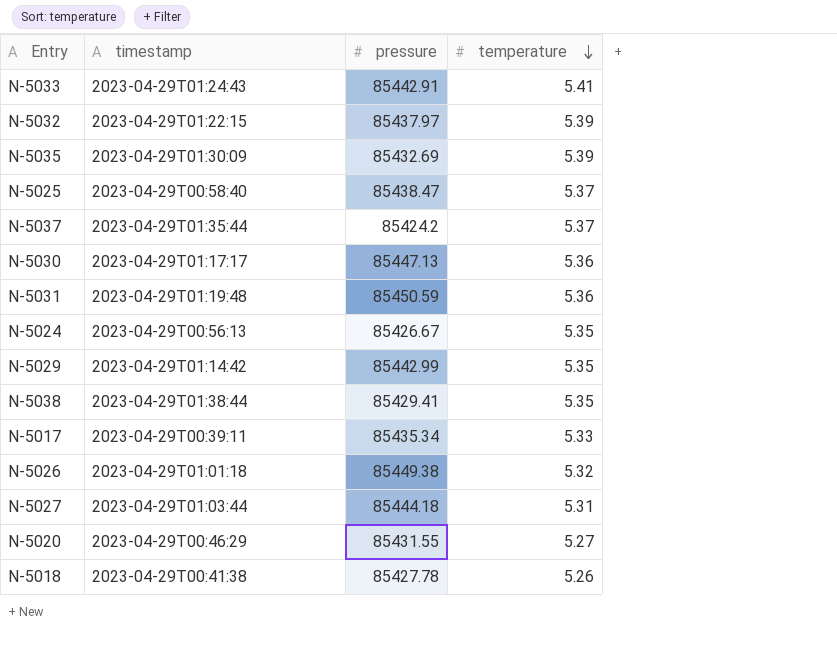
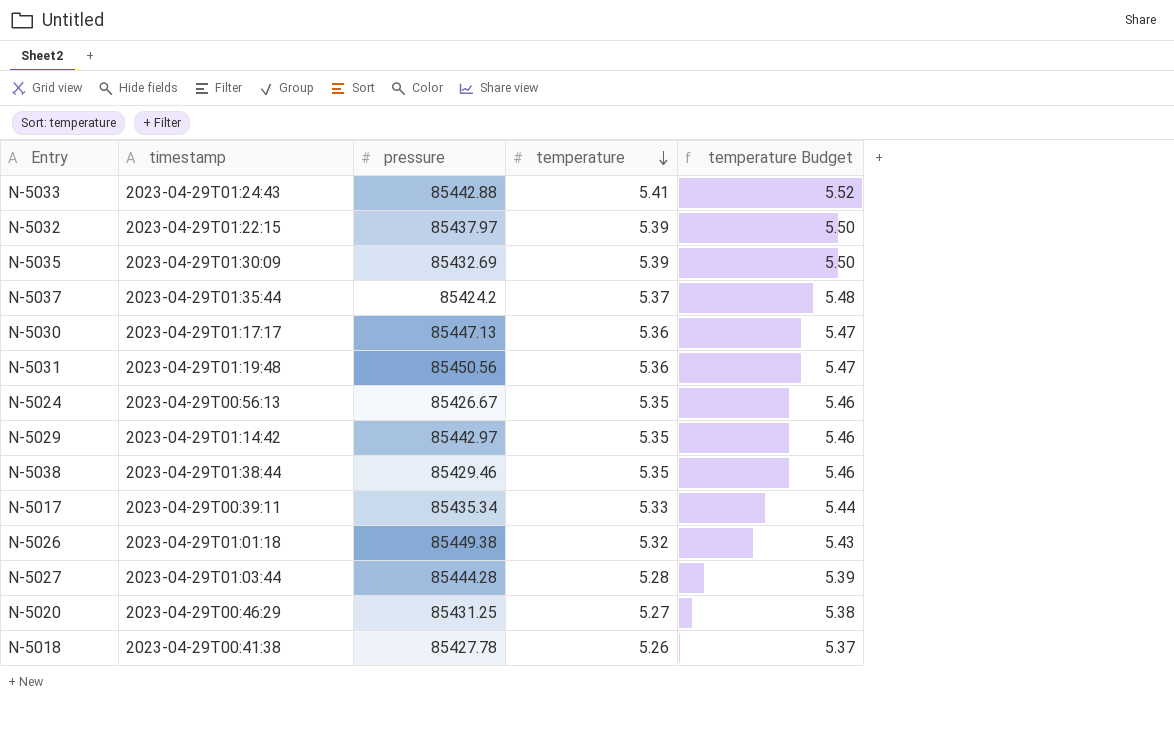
column temperature Budget | formula: none -> [temperature] * 1.02
row N-5025: 2023-04-29T00:58:40 | 85438.47 | 5.37 -> none
N-5033 | pressure: 85442.91 -> 85442.88
N-5031 | pressure: 85450.59 -> 85450.56
N-5029 | pressure: 85442.99 -> 85442.97
N-5038 | pressure: 85429.41 -> 85429.46
N-5027 | pressure: 85444.18 -> 85444.28
N-5027 | temperature: 5.31 -> 5.28
N-5020 | pressure: 85431.55 -> 85431.25

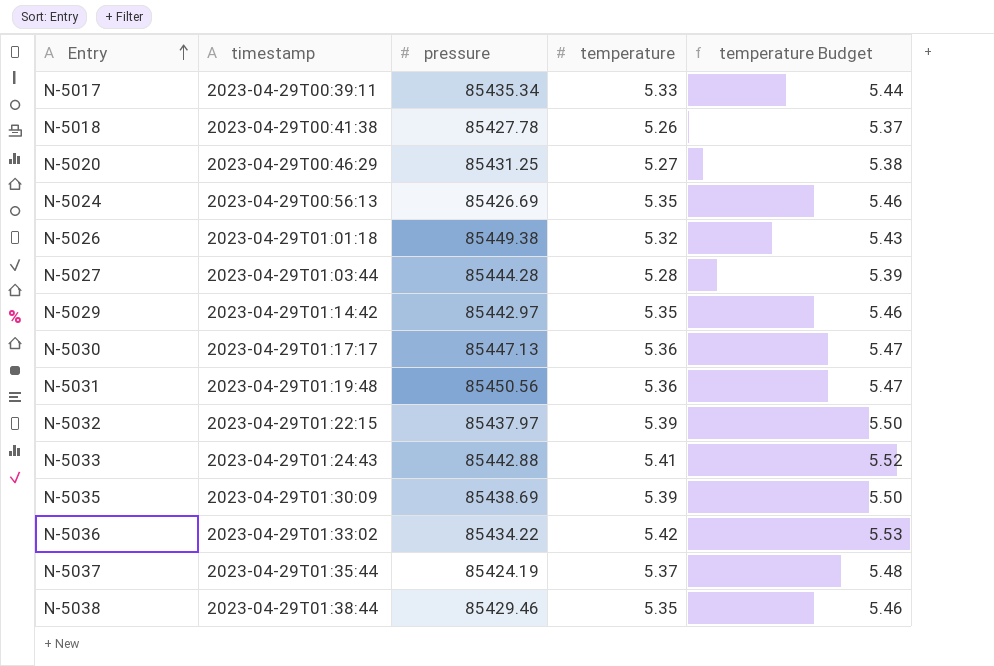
row order: temperature descending -> Entry ascending
N-5024 | pressure: 85426.67 -> 85426.69
N-5035 | pressure: 85432.69 -> 85438.69
row N-5036: none -> 2023-04-29T01:33:02 | 85434.22 | 5.42 | 5.53
N-5037 | pressure: 85424.2 -> 85424.19

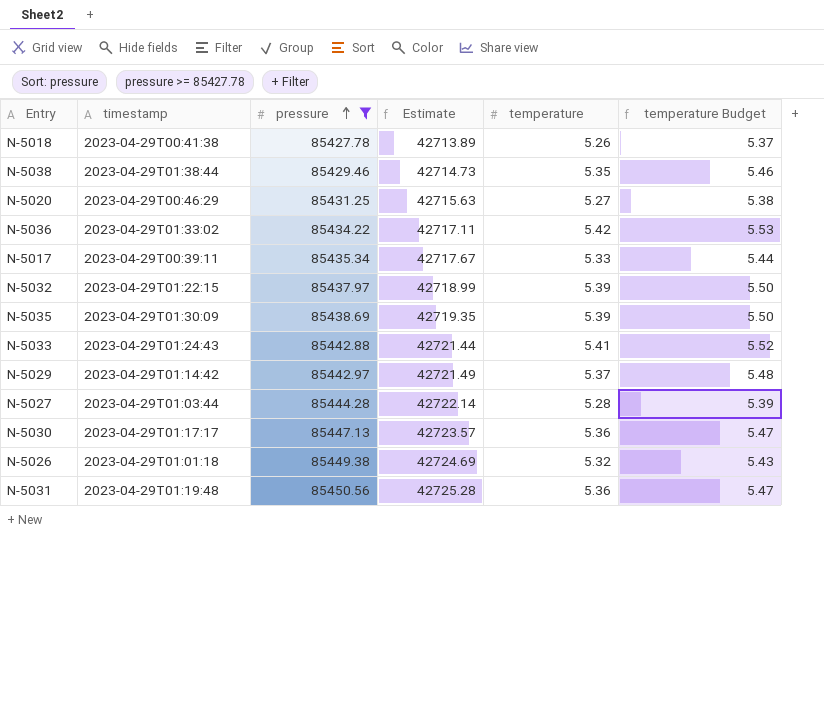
filter: none -> pressure >= 85427.78
row order: Entry ascending -> pressure ascending
column Estimate | formula: none -> [pressure] * 0.5
N-5029 | temperature: 5.35 -> 5.37
N-5029 | temperature Budget: 5.46 -> 5.48

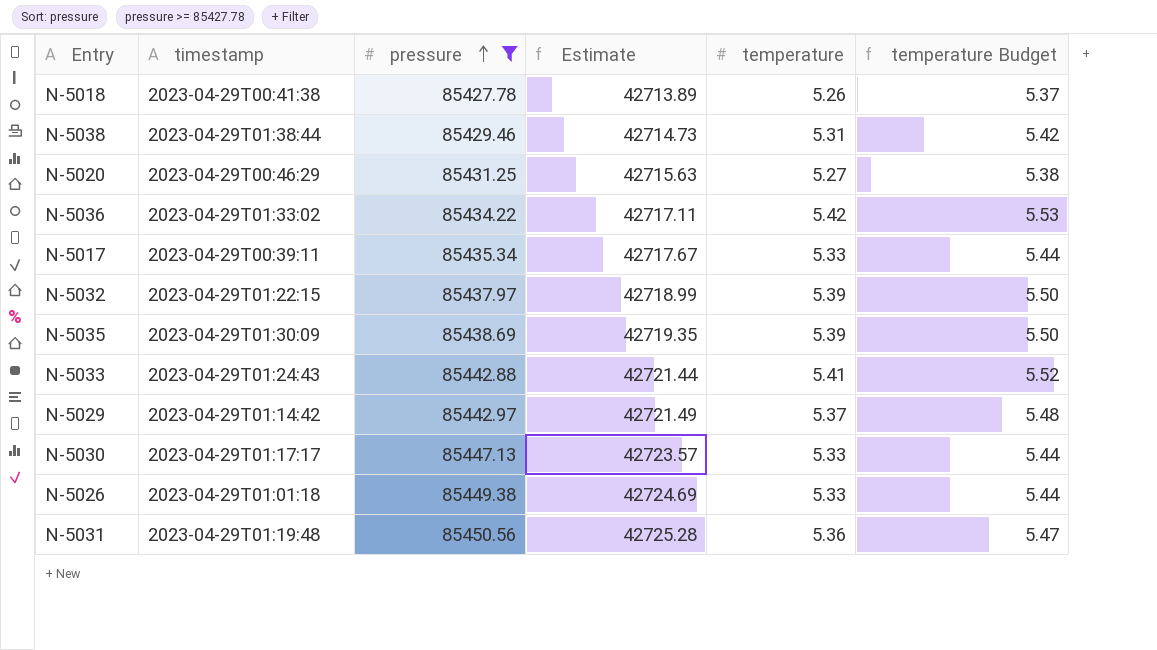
row N-5027: 2023-04-29T01:03:44 | 85444.28 | 42722.14 | 5.28 | 5.39 -> none
N-5038 | temperature: 5.35 -> 5.31
N-5038 | temperature Budget: 5.46 -> 5.42
N-5030 | temperature: 5.36 -> 5.33
N-5030 | temperature Budget: 5.47 -> 5.44
N-5026 | temperature: 5.32 -> 5.33
N-5026 | temperature Budget: 5.43 -> 5.44

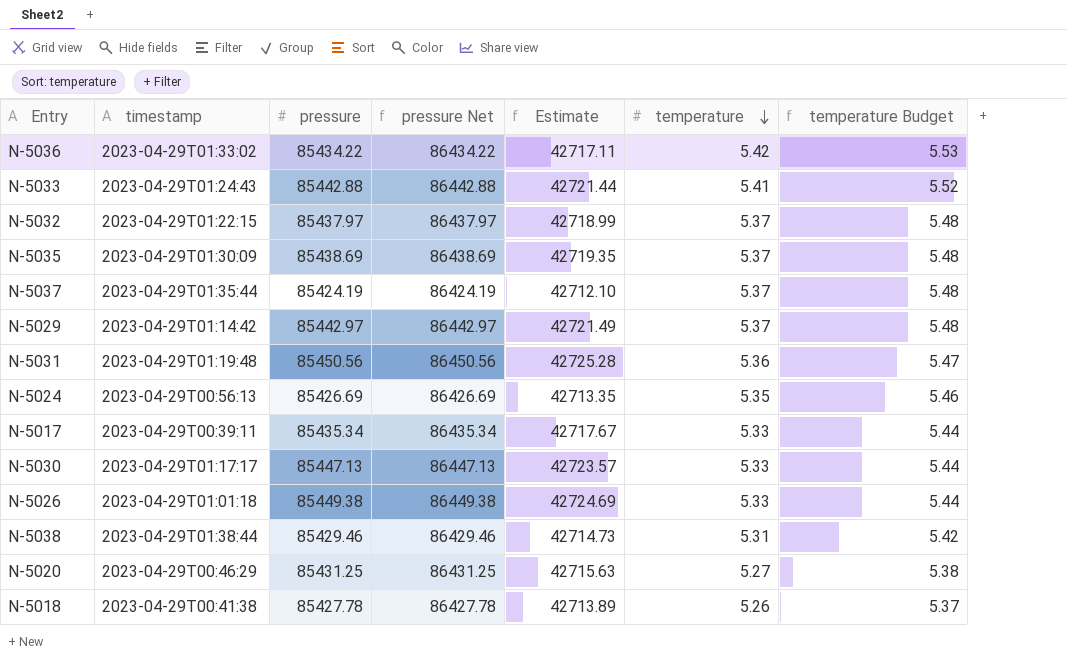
filter: pressure >= 85427.78 -> none
row order: pressure ascending -> temperature descending
column pressure Net | formula: none -> [pressure] + 1000
N-5032 | temperature: 5.39 -> 5.37
N-5032 | temperature Budget: 5.50 -> 5.48
N-5035 | temperature: 5.39 -> 5.37
N-5035 | temperature Budget: 5.50 -> 5.48

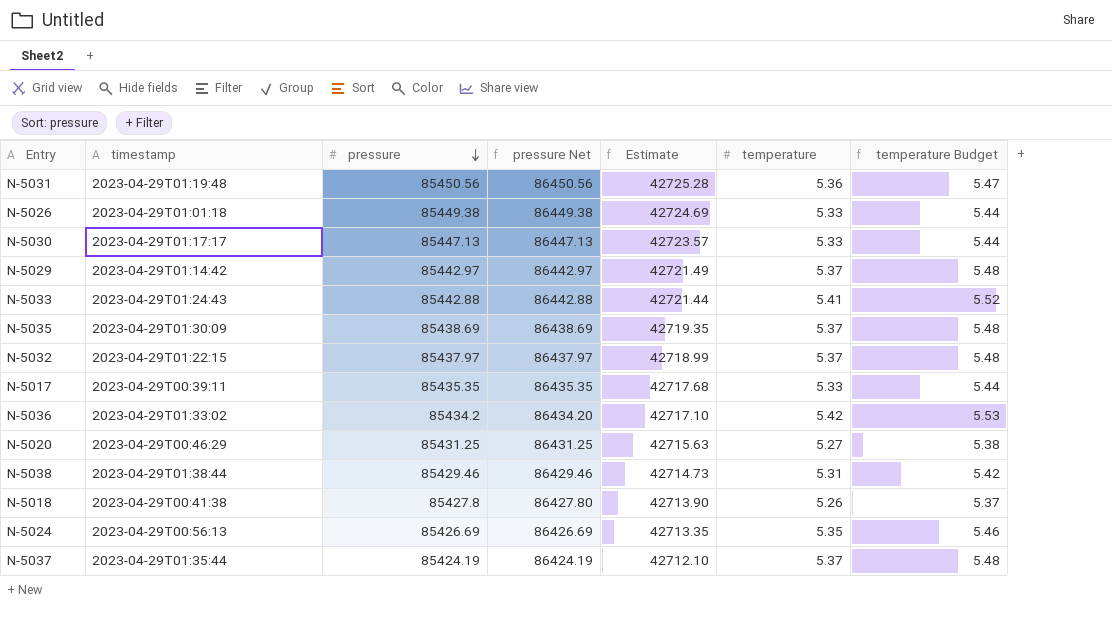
row order: temperature descending -> pressure descending
N-5017 | pressure: 85435.34 -> 85435.35
N-5017 | pressure Net: 86435.34 -> 86435.35
N-5017 | Estimate: 42717.67 -> 42717.68
N-5036 | pressure: 85434.22 -> 85434.2
N-5036 | pressure Net: 86434.22 -> 86434.20
N-5036 | Estimate: 42717.11 -> 42717.10
N-5018 | pressure: 85427.78 -> 85427.8
N-5018 | pressure Net: 86427.78 -> 86427.80
N-5018 | Estimate: 42713.89 -> 42713.90

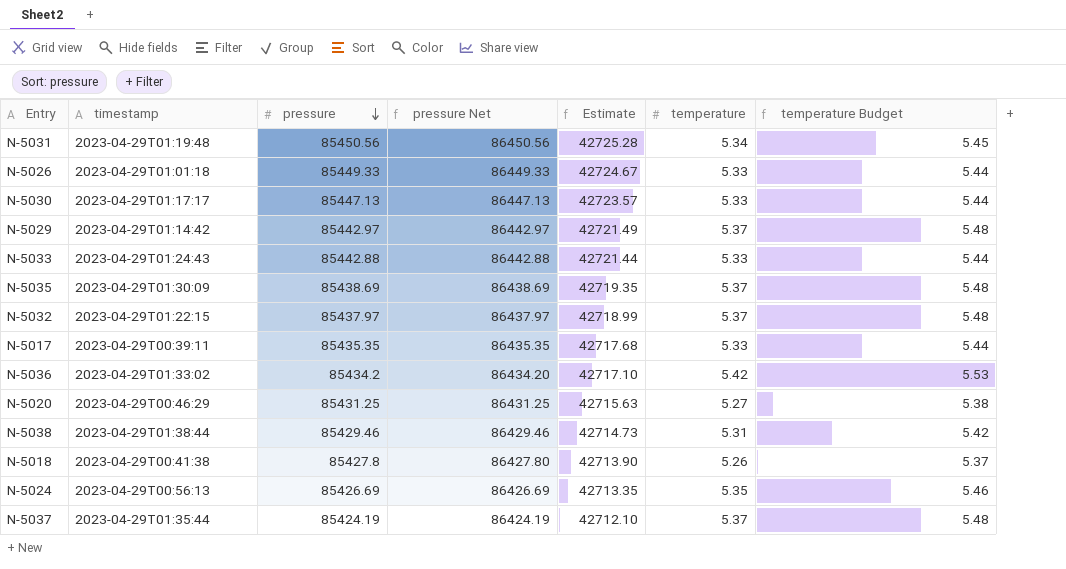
N-5031 | temperature: 5.36 -> 5.34
N-5031 | temperature Budget: 5.47 -> 5.45
N-5026 | pressure: 85449.38 -> 85449.33
N-5026 | pressure Net: 86449.38 -> 86449.33
N-5026 | Estimate: 42724.69 -> 42724.67
N-5033 | temperature: 5.41 -> 5.33
N-5033 | temperature Budget: 5.52 -> 5.44

